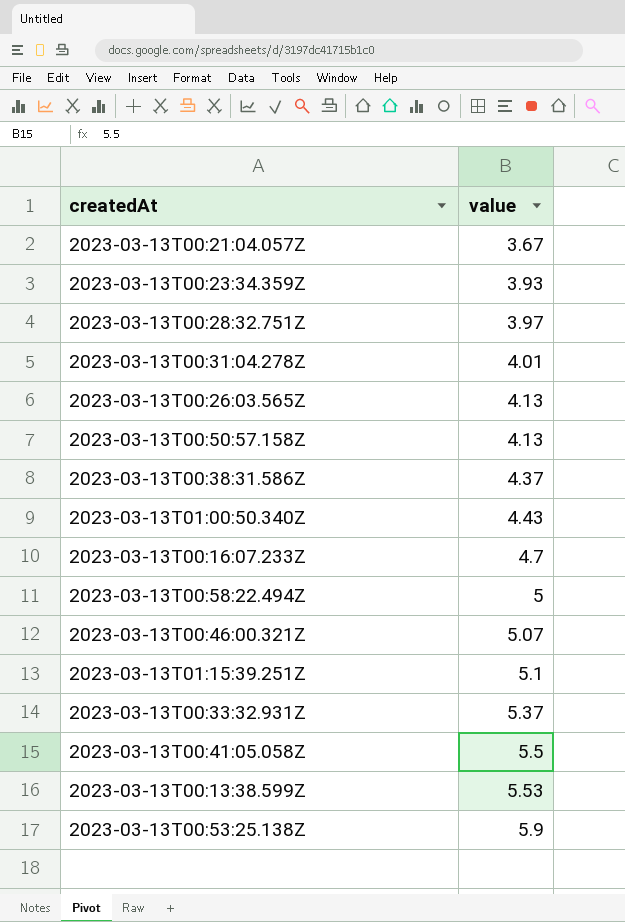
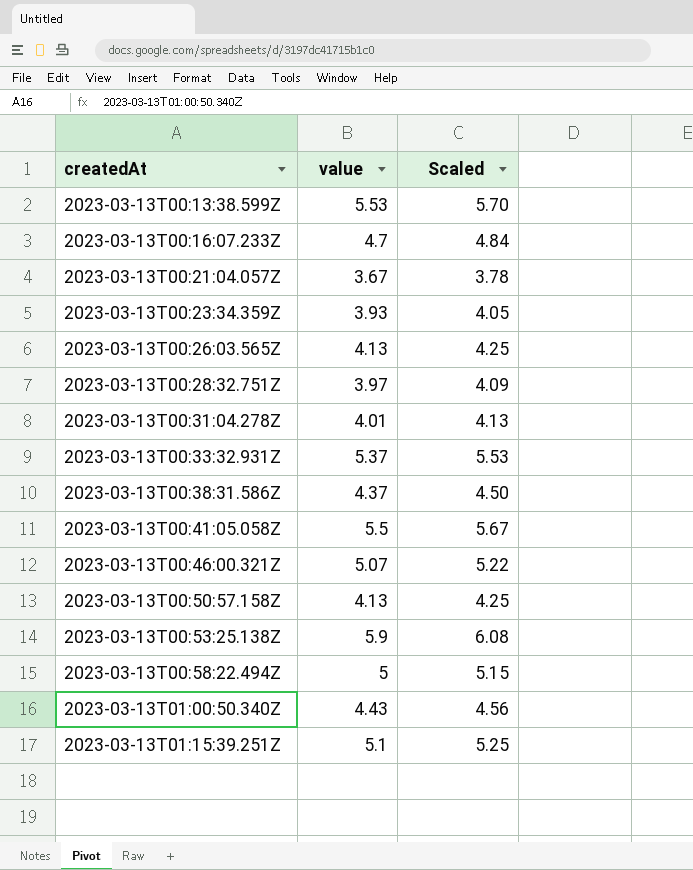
row order: value ascending -> createdAt ascending
column Scaled | formula: none -> [value] * 1.03

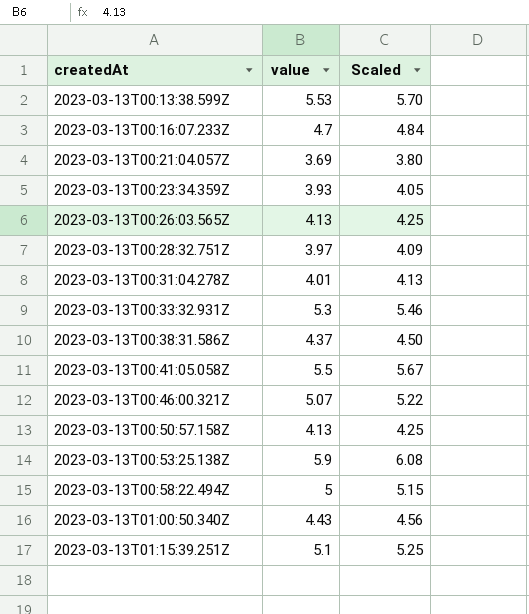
2023-03-13T00:21:04.057Z | value: 3.67 -> 3.69
2023-03-13T00:21:04.057Z | Scaled: 3.78 -> 3.80
2023-03-13T00:33:32.931Z | value: 5.37 -> 5.3
2023-03-13T00:33:32.931Z | Scaled: 5.53 -> 5.46

